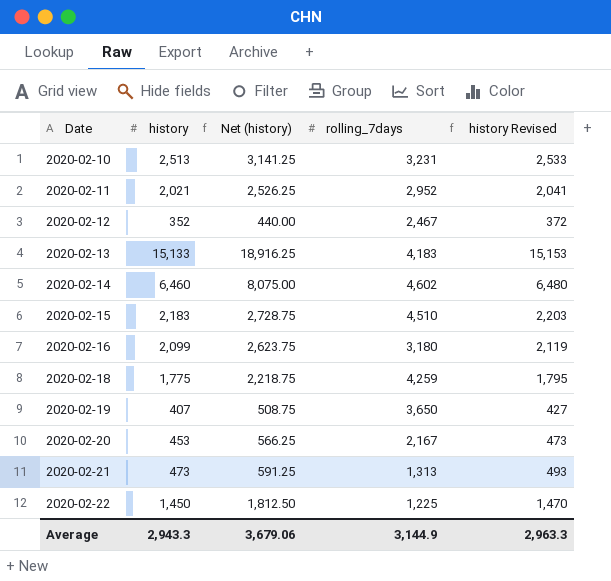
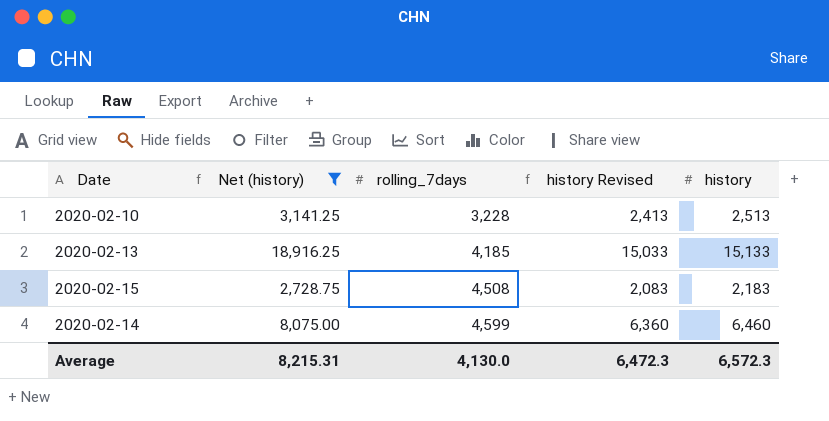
filter: none -> Net (history) >= 2,728.75
row order: Date ascending -> rolling_7days ascending
column history Revised | formula: [history] + 20 -> [history] - 100
column history | position: 2 -> 5
2020-02-10 | rolling_7days: 3,231 -> 3,228
2020-02-13 | rolling_7days: 4,183 -> 4,185
2020-02-15 | rolling_7days: 4,510 -> 4,508
2020-02-14 | rolling_7days: 4,602 -> 4,599
Average | Net (history): 3,679.06 -> 8,215.31
Average | rolling_7days: 3,144.9 -> 4,130.0
Average | history Revised: 2,963.3 -> 6,472.3
Average | history: 2,943.3 -> 6,572.3

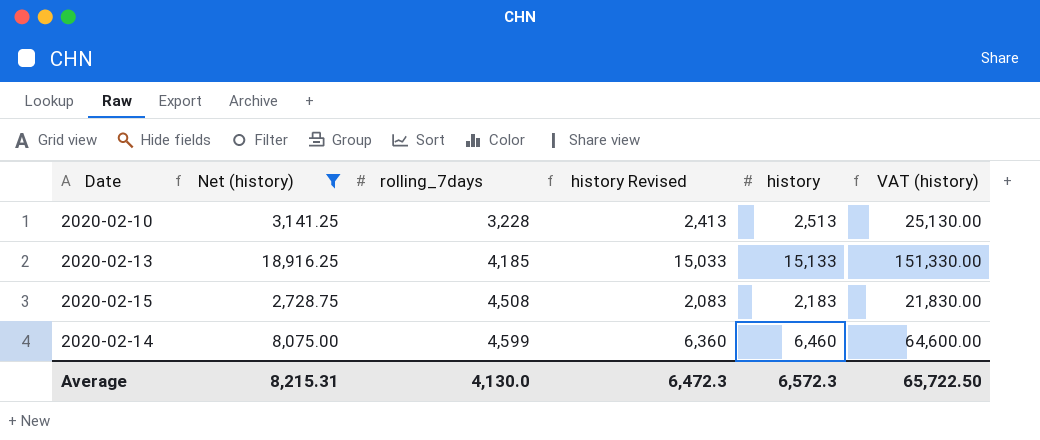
column VAT (history) | formula: none -> [history] * 10

